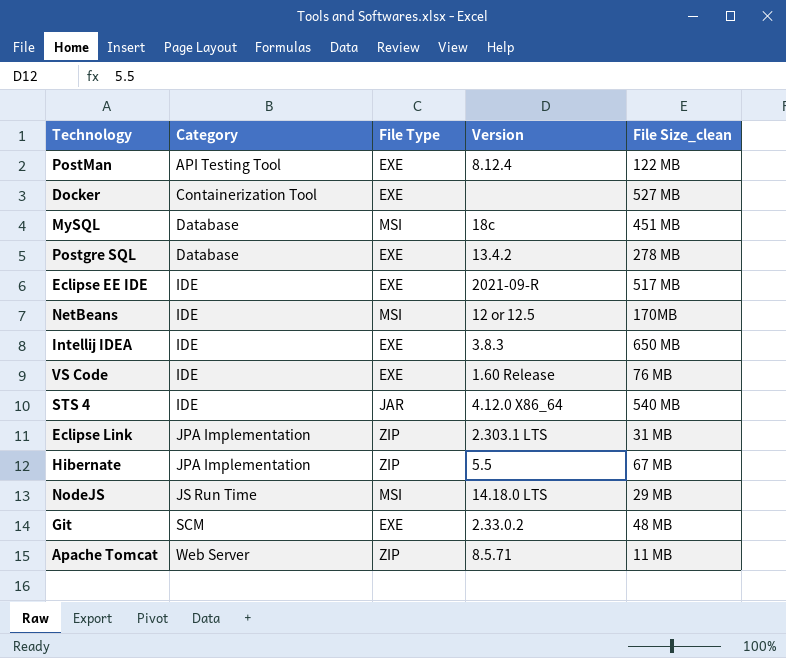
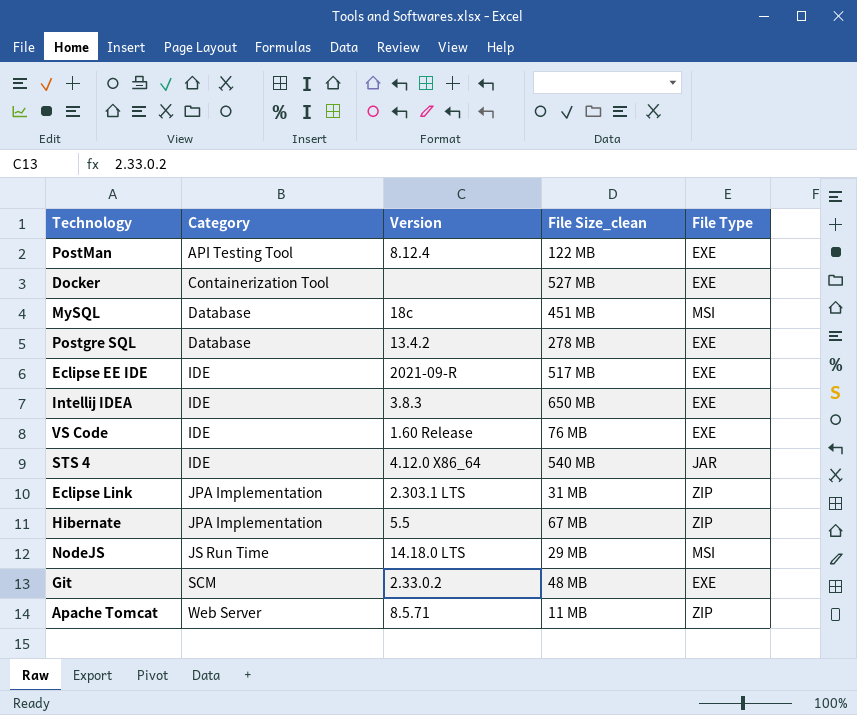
column File Type | position: 3 -> 5
row NetBeans: IDE | MSI | 12 or 12.5 | 170MB -> none

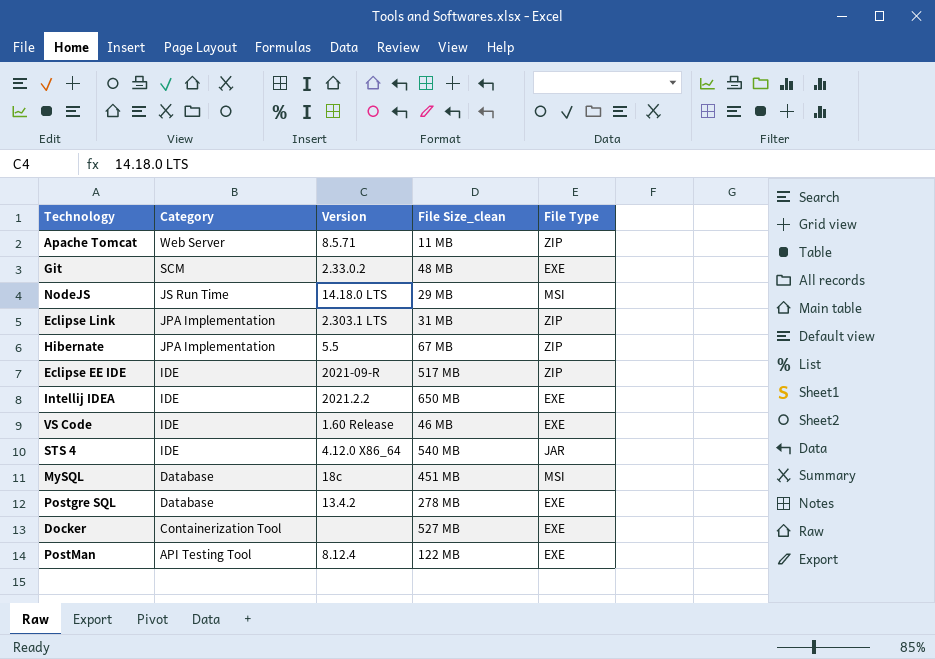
row order: Category ascending -> Category descending
Eclipse EE IDE | File Type: EXE -> ZIP
Intellij IDEA | Version: 3.8.3 -> 2021.2.2
VS Code | File Size_clean: 76 MB -> 46 MB

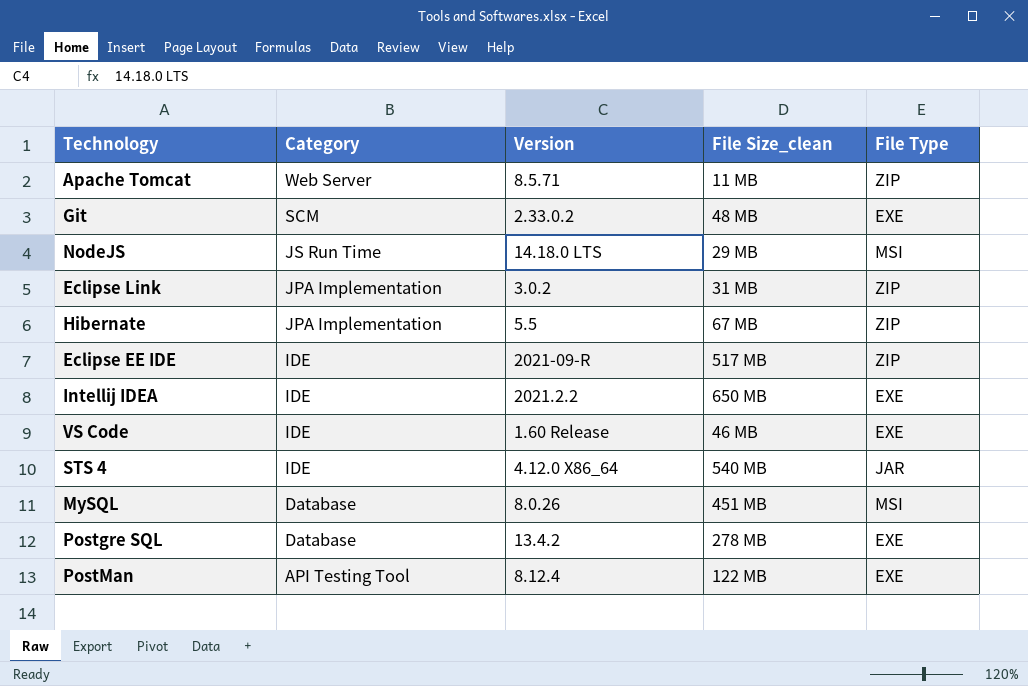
row Docker: Containerization Tool | none | 527 MB | EXE -> none
Eclipse Link | Version: 2.303.1 LTS -> 3.0.2
MySQL | Version: 18c -> 8.0.26

